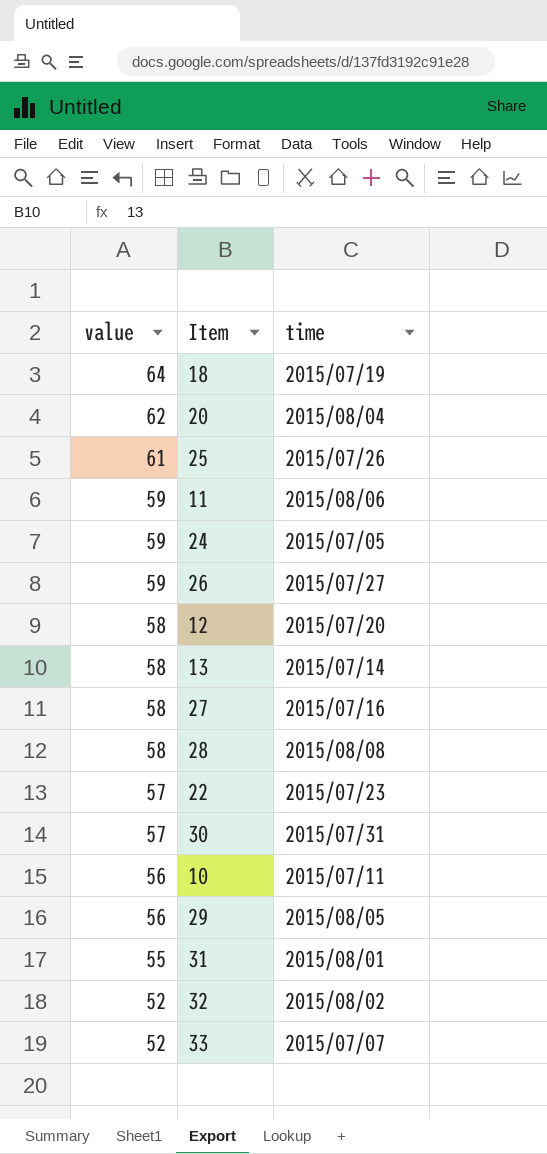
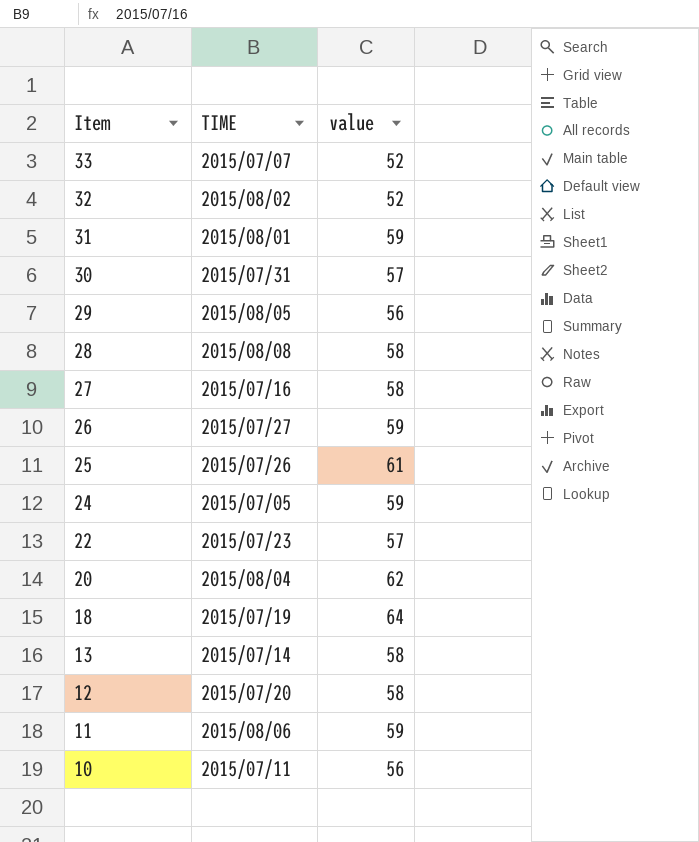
row order: value descending -> Item descending
column name: time -> TIME
column value | position: 1 -> 3
31 | value: 55 -> 59

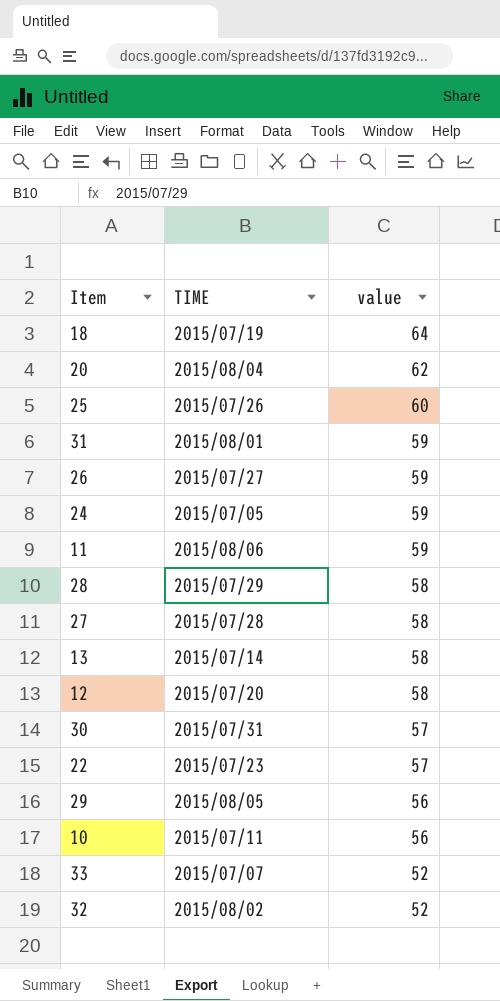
row order: Item descending -> value descending
25 | value: 61 -> 60
28 | TIME: 2015/08/08 -> 2015/07/29
27 | TIME: 2015/07/16 -> 2015/07/28

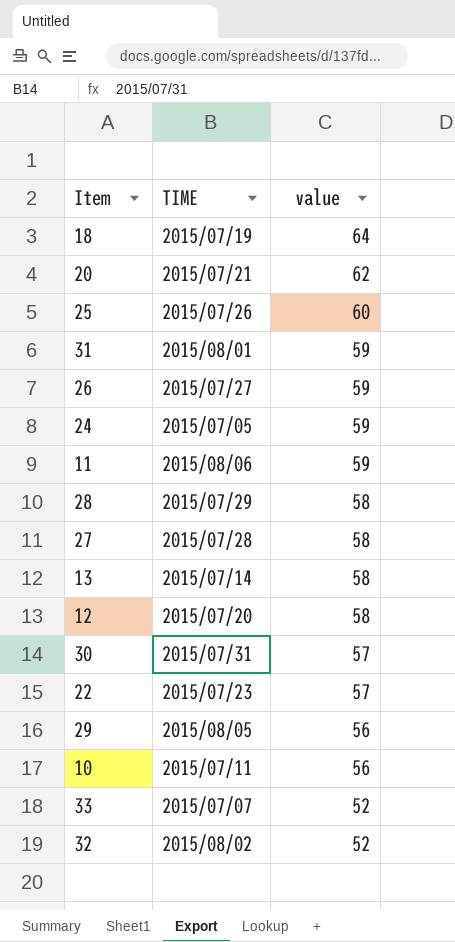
20 | TIME: 2015/08/04 -> 2015/07/21

